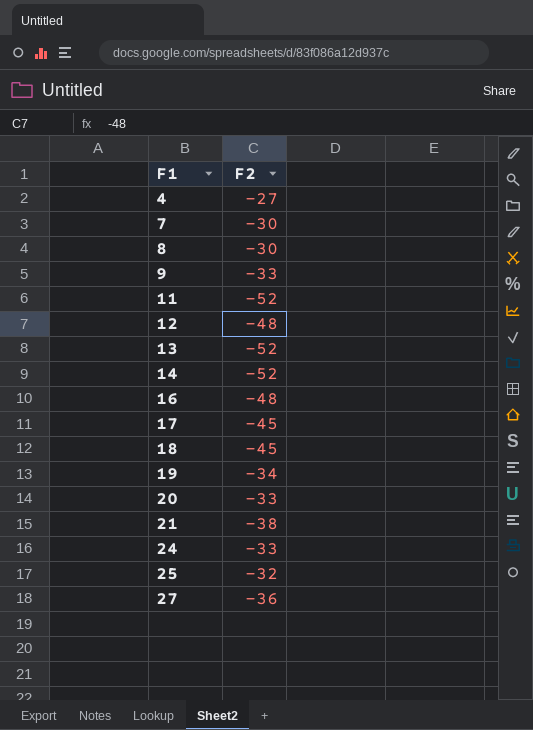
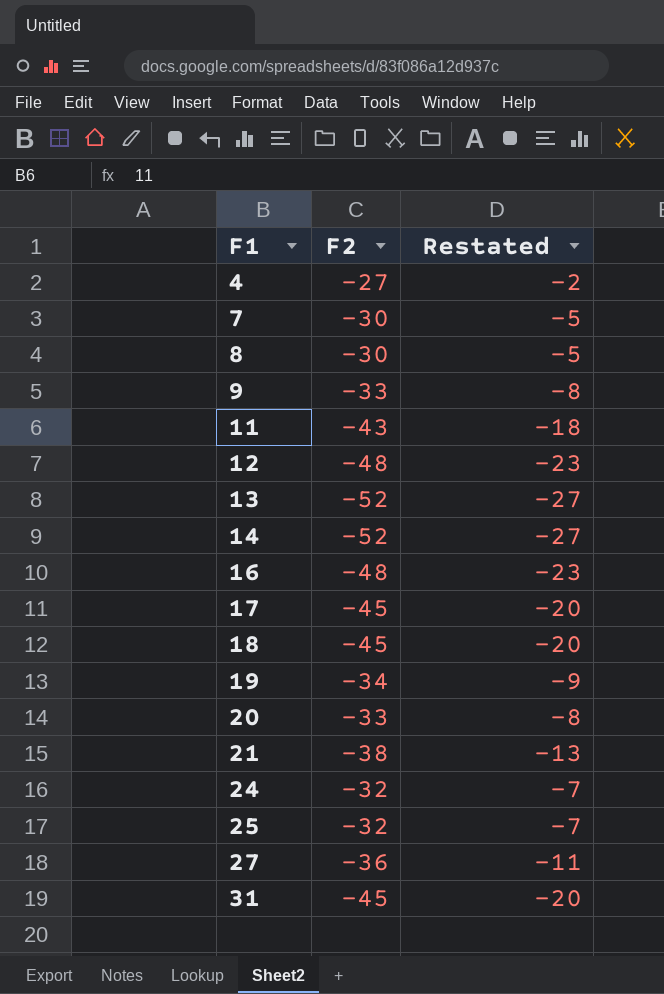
column Restated | formula: none -> [F2] + 25
11 | F2: -52 -> -43
24 | F2: -33 -> -32
row 31: none -> -45 | -20

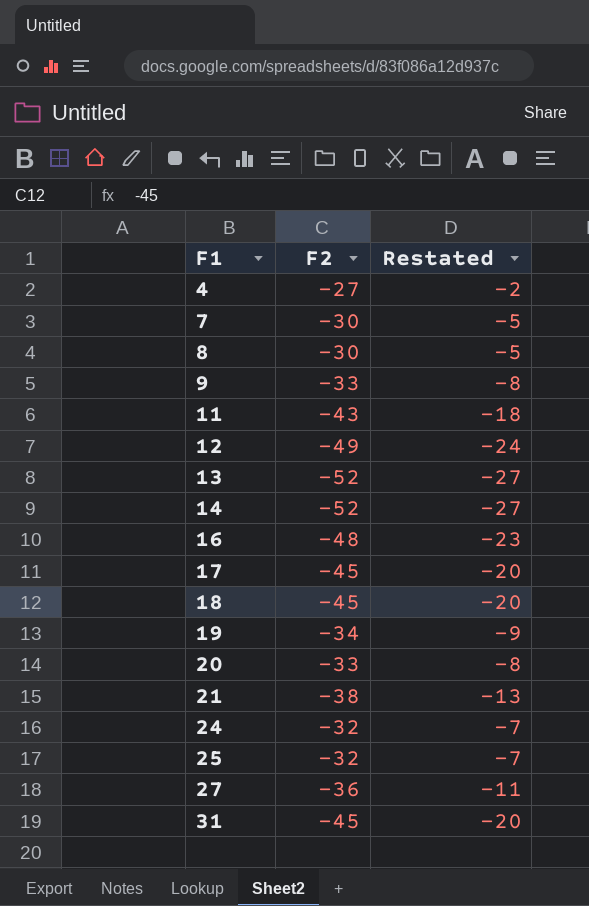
12 | F2: -48 -> -49
12 | Restated: -23 -> -24

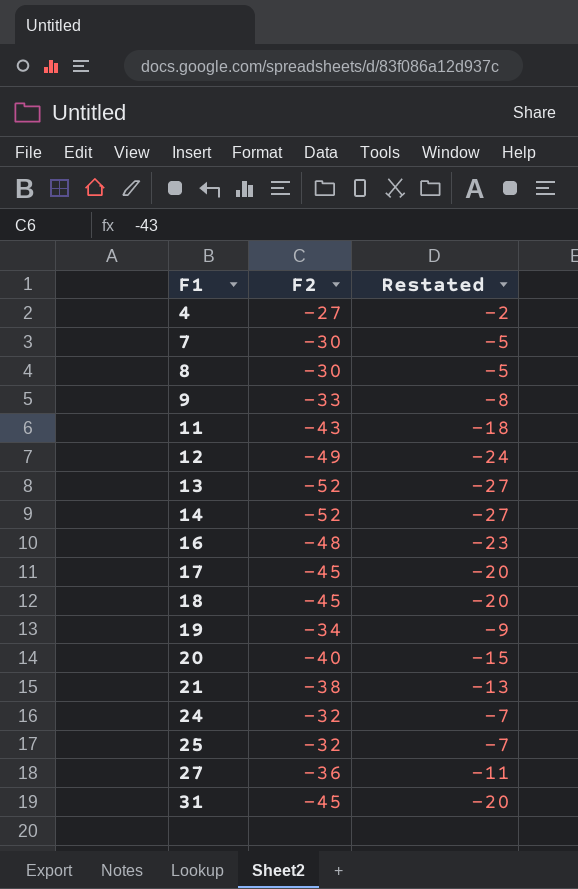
20 | F2: -33 -> -40
20 | Restated: -8 -> -15

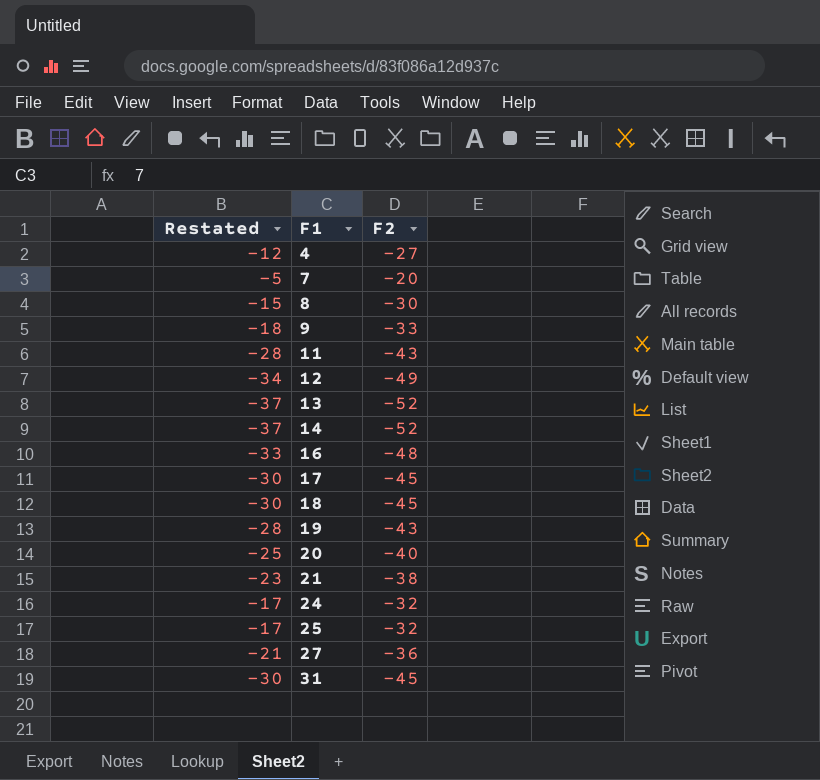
column Restated | formula: [F2] + 25 -> [F2] + 15
column Restated | position: 3 -> 1
7 | F2: -30 -> -20
19 | F2: -34 -> -43

